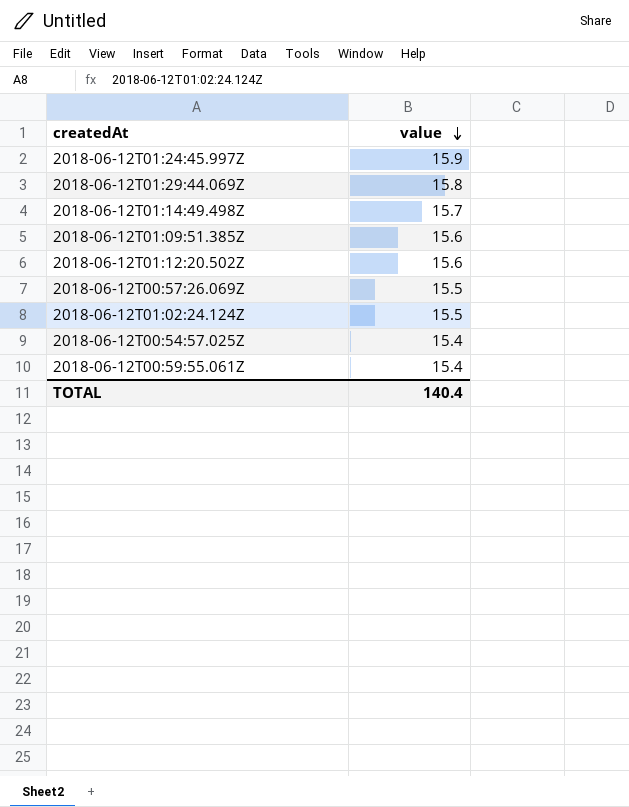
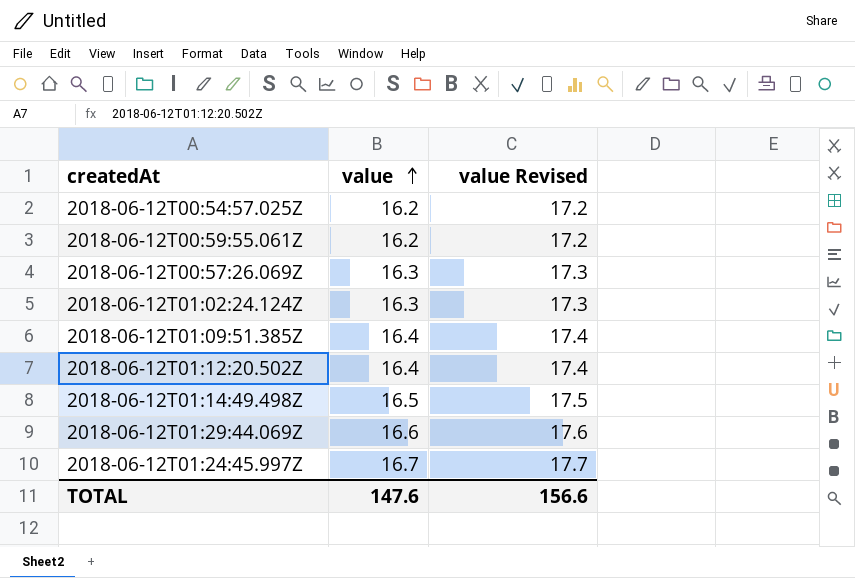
row order: value descending -> value ascending
column value Revised | formula: none -> [value] + 1
2018-06-12T00:54:57.025Z | value: 15.4 -> 16.2
2018-06-12T00:59:55.061Z | value: 15.4 -> 16.2
2018-06-12T00:57:26.069Z | value: 15.5 -> 16.3
2018-06-12T01:02:24.124Z | value: 15.5 -> 16.3
2018-06-12T01:09:51.385Z | value: 15.6 -> 16.4
2018-06-12T01:12:20.502Z | value: 15.6 -> 16.4
2018-06-12T01:14:49.498Z | value: 15.7 -> 16.5
2018-06-12T01:29:44.069Z | value: 15.8 -> 16.6
2018-06-12T01:24:45.997Z | value: 15.9 -> 16.7
TOTAL | value: 140.4 -> 147.6

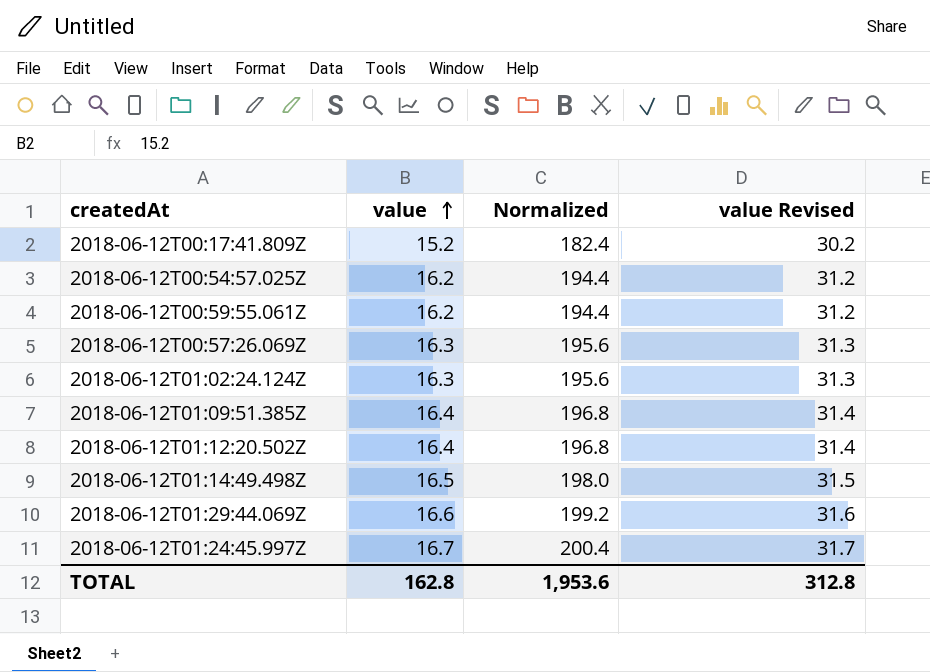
column Normalized | formula: none -> [value] * 12
column value Revised | formula: [value] + 1 -> [value] + 15
row 2018-06-12T00:17:41.809Z: none -> 15.2 | 182.4 | 30.2
TOTAL | value: 147.6 -> 162.8
TOTAL | value Revised: 156.6 -> 312.8

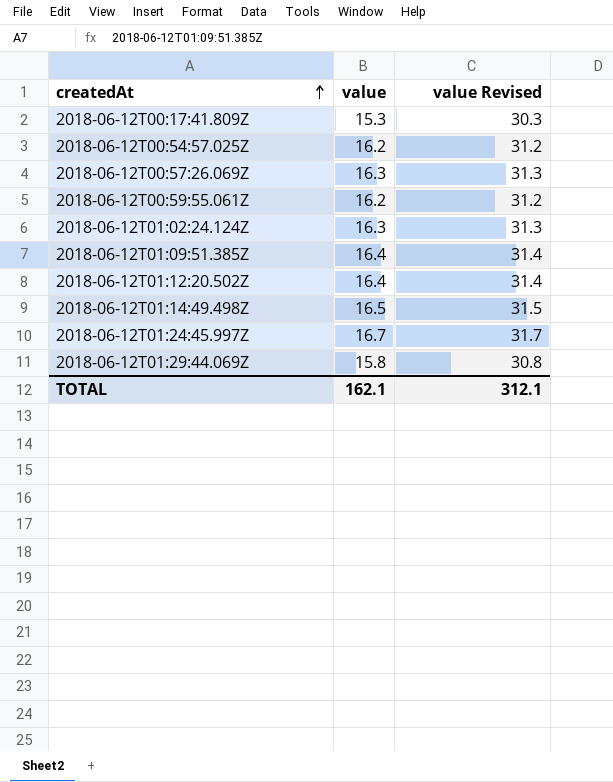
row order: value ascending -> createdAt ascending
column Normalized | formula: [value] * 12 -> none
2018-06-12T00:17:41.809Z | value: 15.2 -> 15.3
2018-06-12T00:17:41.809Z | value Revised: 30.2 -> 30.3
2018-06-12T01:29:44.069Z | value: 16.6 -> 15.8
2018-06-12T01:29:44.069Z | value Revised: 31.6 -> 30.8
TOTAL | value: 162.8 -> 162.1
TOTAL | value Revised: 312.8 -> 312.1

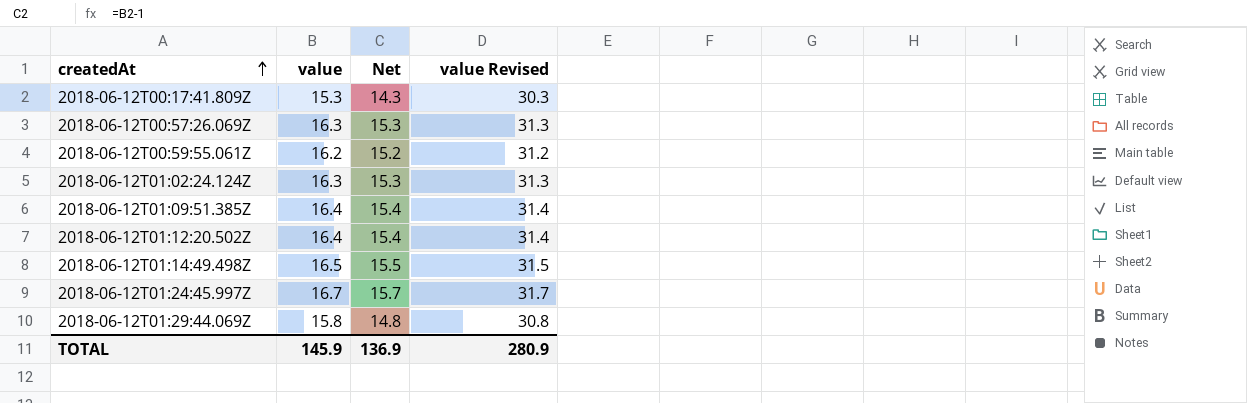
column Net | formula: none -> [value] - 1
row 2018-06-12T00:54:57.025Z: 16.2 | 31.2 -> none
TOTAL | value: 162.1 -> 145.9
TOTAL | value Revised: 312.1 -> 280.9

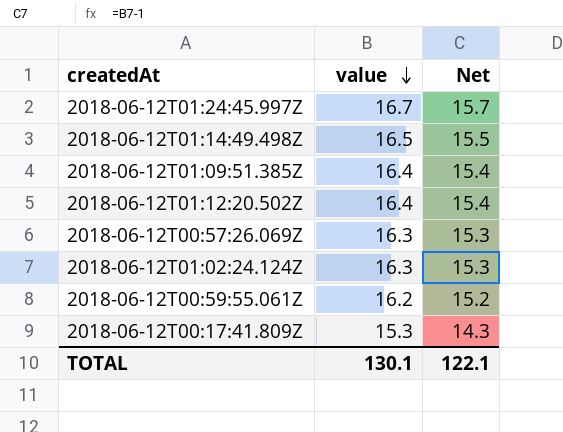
row order: createdAt ascending -> value descending
column value Revised | formula: [value] + 15 -> none
row 2018-06-12T01:29:44.069Z: 15.8 | 14.8 | 30.8 -> none
TOTAL | value: 145.9 -> 130.1
TOTAL | Net: 136.9 -> 122.1

